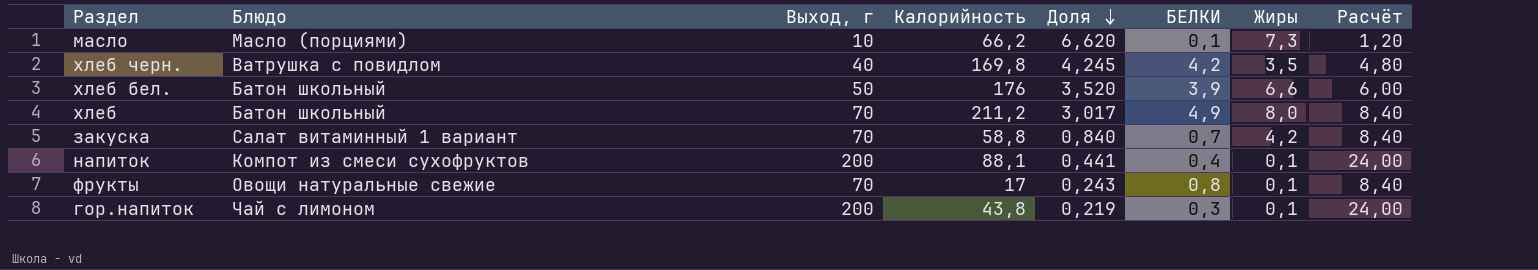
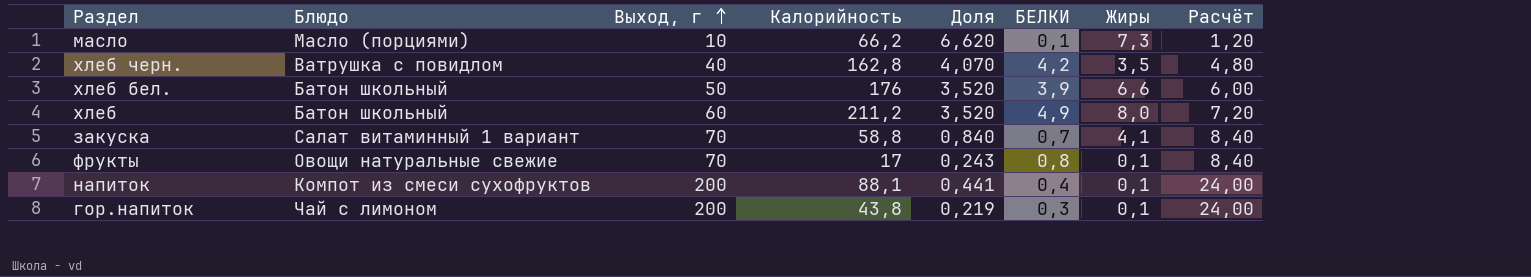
row order: Доля descending -> Выход, г ascending
хлеб черн. | Калорийность: 169,8 -> 162,8
хлеб черн. | Доля: 4,245 -> 4,070
хлеб | Выход, г: 70 -> 60
хлеб | Доля: 3,017 -> 3,520
хлеб | Расчёт: 8,40 -> 7,20
закуска | Жиры: 4,2 -> 4,1

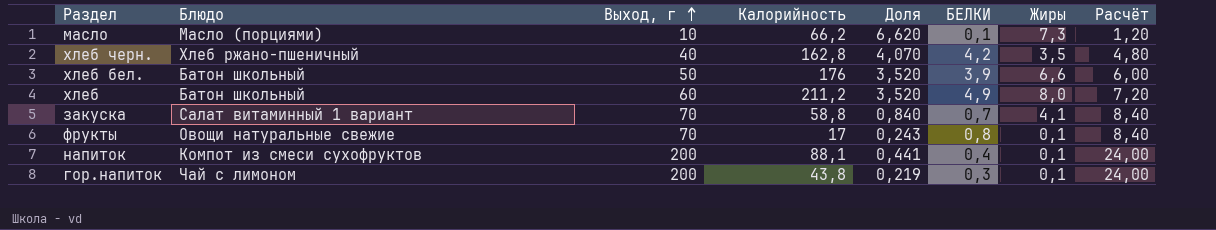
хлеб черн. | Блюдо: Ватрушка с повидлом -> Хлеб ржано-пшеничный

